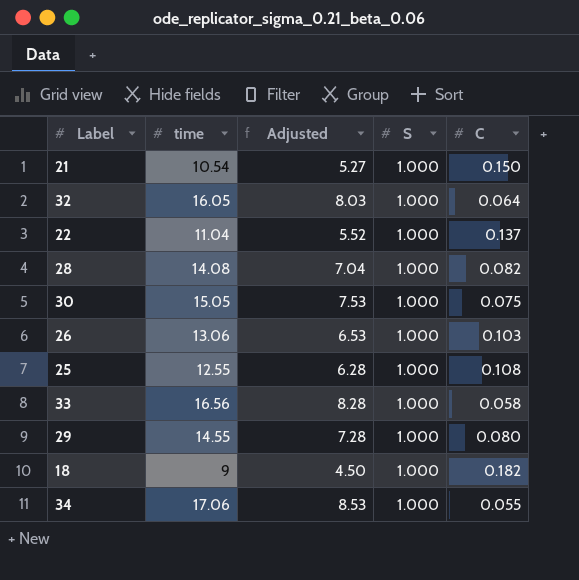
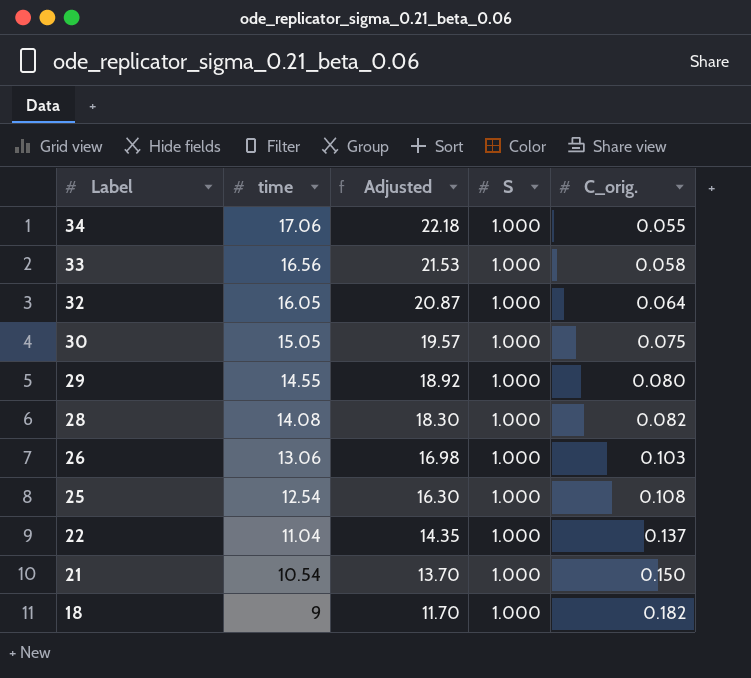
row order: none -> Label descending
column Adjusted | formula: [time] * 0.5 -> [time] * 1.3
column name: C -> C_orig.
25 | time: 12.55 -> 12.54

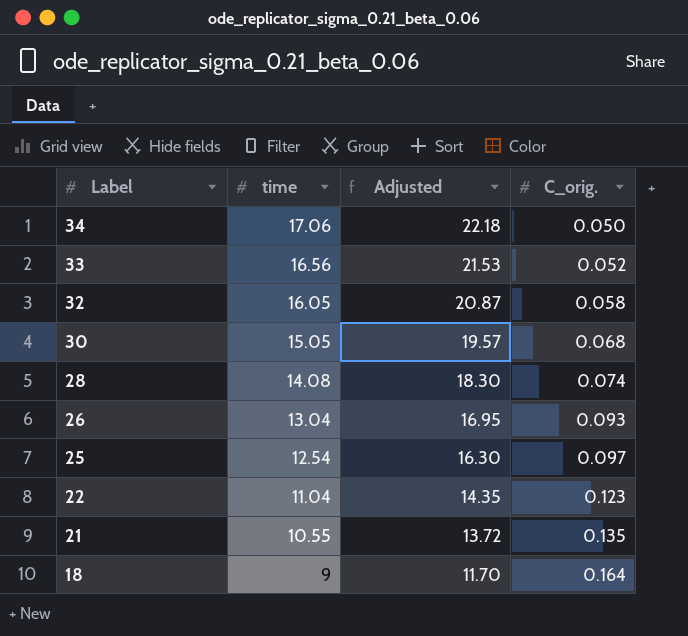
column S | position: 4 -> none
row 29: 14.55 | 18.92 | 1.000 | 0.080 -> none
34 | C_orig.: 0.055 -> 0.050
33 | C_orig.: 0.058 -> 0.052
32 | C_orig.: 0.064 -> 0.058
30 | C_orig.: 0.075 -> 0.068
28 | C_orig.: 0.082 -> 0.074
26 | time: 13.06 -> 13.04
26 | Adjusted: 16.98 -> 16.95
26 | C_orig.: 0.103 -> 0.093
25 | C_orig.: 0.108 -> 0.097
22 | C_orig.: 0.137 -> 0.123
21 | time: 10.54 -> 10.55
21 | Adjusted: 13.70 -> 13.72
21 | C_orig.: 0.150 -> 0.135
18 | C_orig.: 0.182 -> 0.164

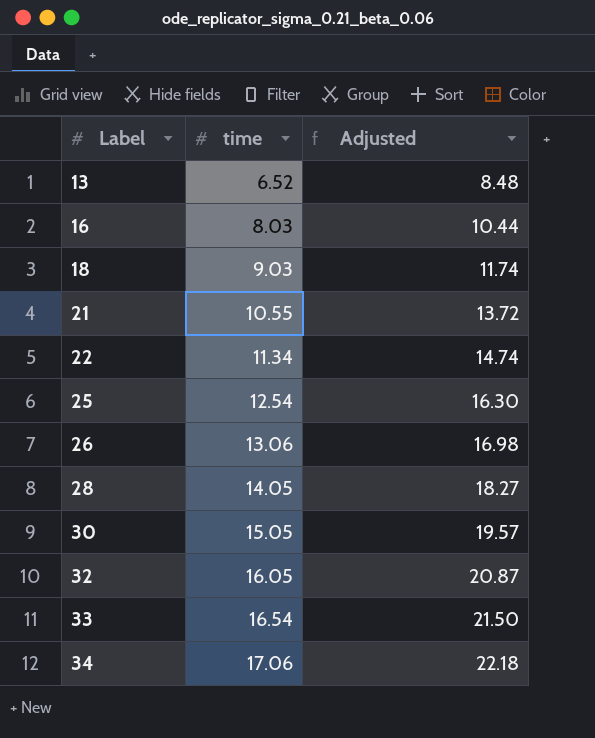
row order: Label descending -> Label ascending
column C_orig. | position: 4 -> none
row 13: none -> 6.52 | 8.48
row 16: none -> 8.03 | 10.44
18 | time: 9 -> 9.03
18 | Adjusted: 11.70 -> 11.74
22 | time: 11.04 -> 11.34
22 | Adjusted: 14.35 -> 14.74
26 | time: 13.04 -> 13.06
26 | Adjusted: 16.95 -> 16.98
28 | time: 14.08 -> 14.05
28 | Adjusted: 18.30 -> 18.27
33 | time: 16.56 -> 16.54
33 | Adjusted: 21.53 -> 21.50

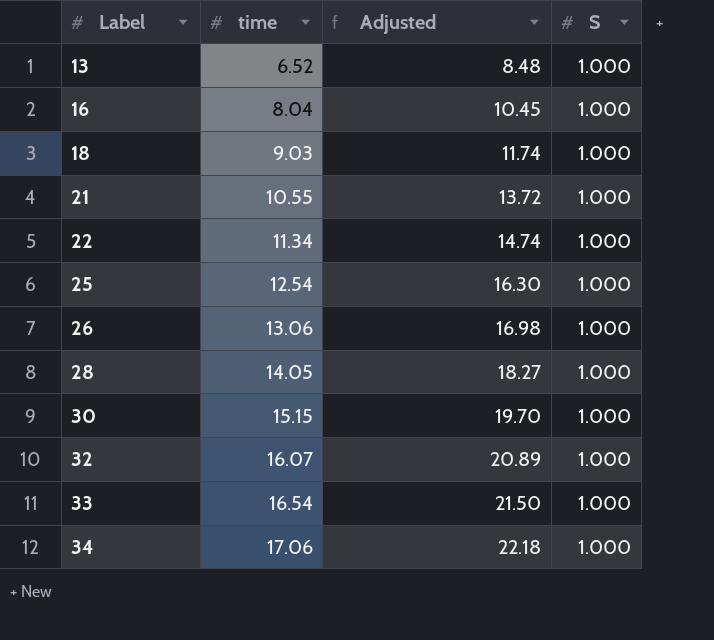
column S | position: none -> 4
16 | time: 8.03 -> 8.04
16 | Adjusted: 10.44 -> 10.45
30 | time: 15.05 -> 15.15
30 | Adjusted: 19.57 -> 19.70
32 | time: 16.05 -> 16.07
32 | Adjusted: 20.87 -> 20.89

